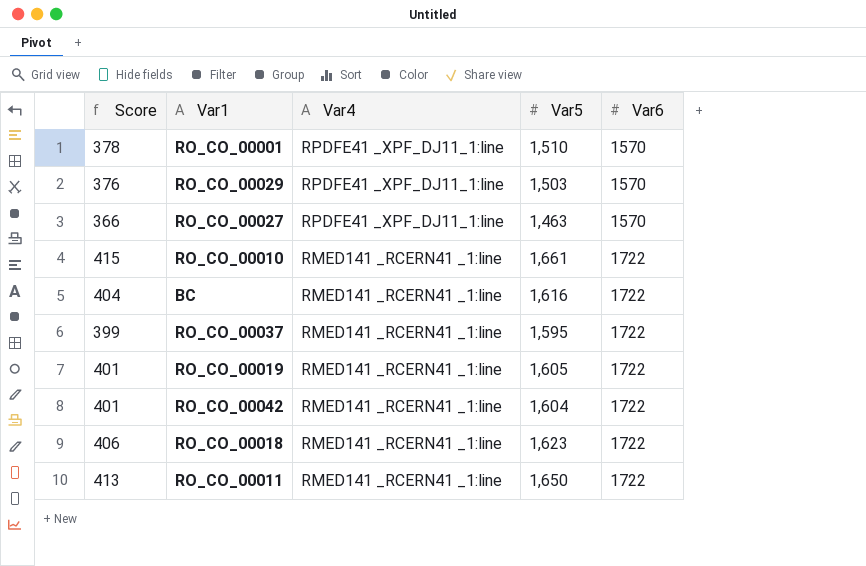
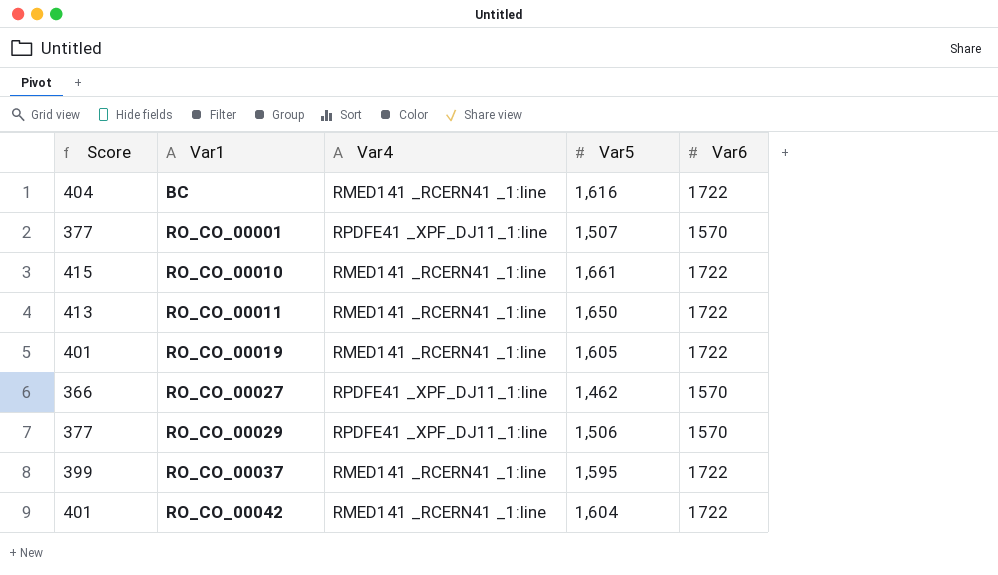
row order: Var4 descending -> Var1 ascending
row RO_CO_00018: 406 | RMED141 _RCERN41 _1:line | 1,623 | 1722 -> none
RO_CO_00001 | Score: 378 -> 377
RO_CO_00001 | Var5: 1,510 -> 1,507
RO_CO_00027 | Var5: 1,463 -> 1,462
RO_CO_00029 | Score: 376 -> 377
RO_CO_00029 | Var5: 1,503 -> 1,506

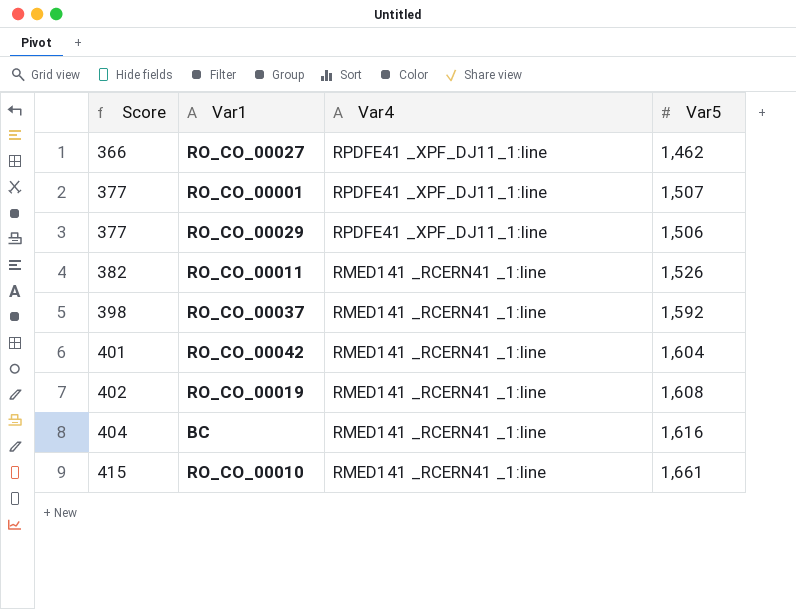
row order: Var1 ascending -> Score ascending
column Var6 | position: 5 -> none
RO_CO_00011 | Score: 413 -> 382
RO_CO_00011 | Var5: 1,650 -> 1,526
RO_CO_00037 | Score: 399 -> 398
RO_CO_00037 | Var5: 1,595 -> 1,592
RO_CO_00019 | Score: 401 -> 402
RO_CO_00019 | Var5: 1,605 -> 1,608

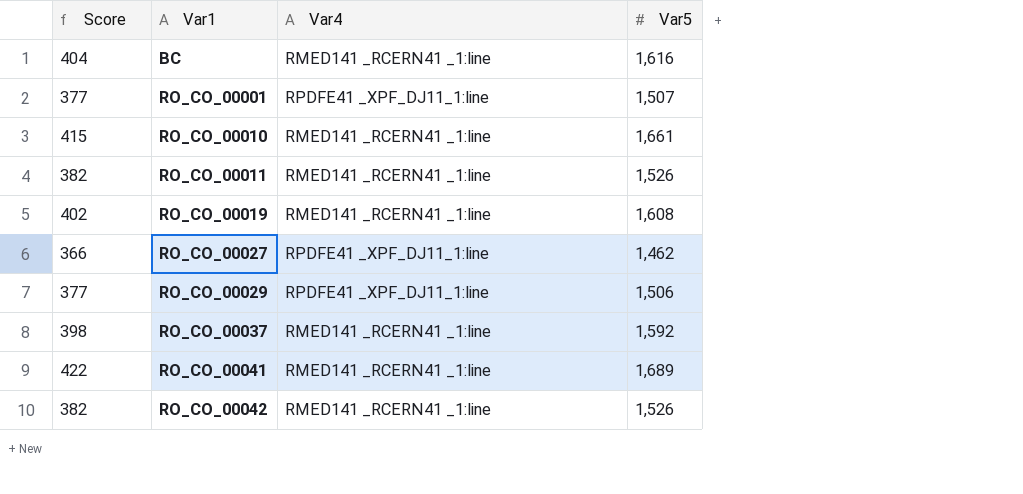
row order: Score ascending -> Var1 ascending
row RO_CO_00041: none -> 422 | RMED141 _RCERN41 _1:line | 1,689
RO_CO_00042 | Score: 401 -> 382
RO_CO_00042 | Var5: 1,604 -> 1,526

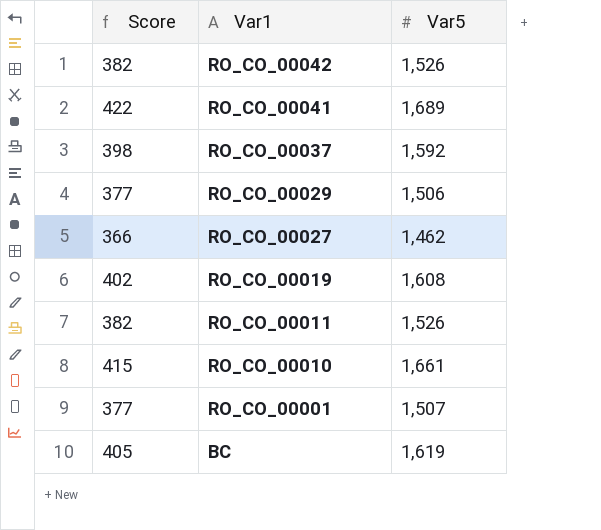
row order: Var1 ascending -> Var1 descending
column Var4 | position: 3 -> none
BC | Score: 404 -> 405
BC | Var5: 1,616 -> 1,619

